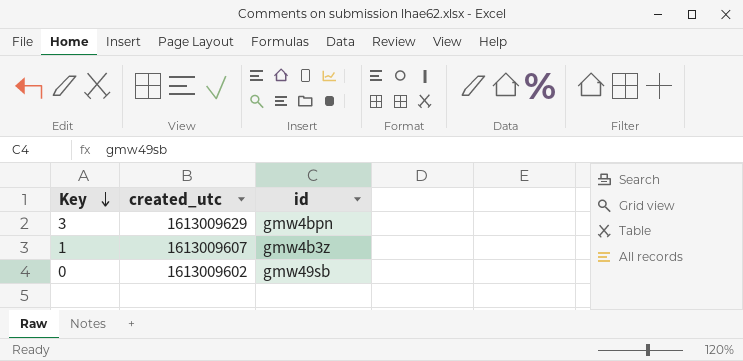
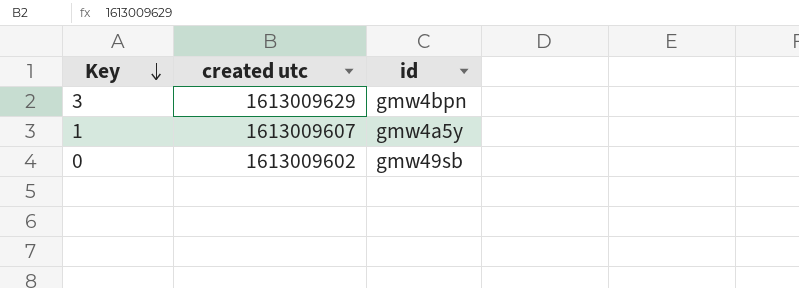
column name: created_utc -> created utc
1 | id: gmw4b3z -> gmw4a5y

